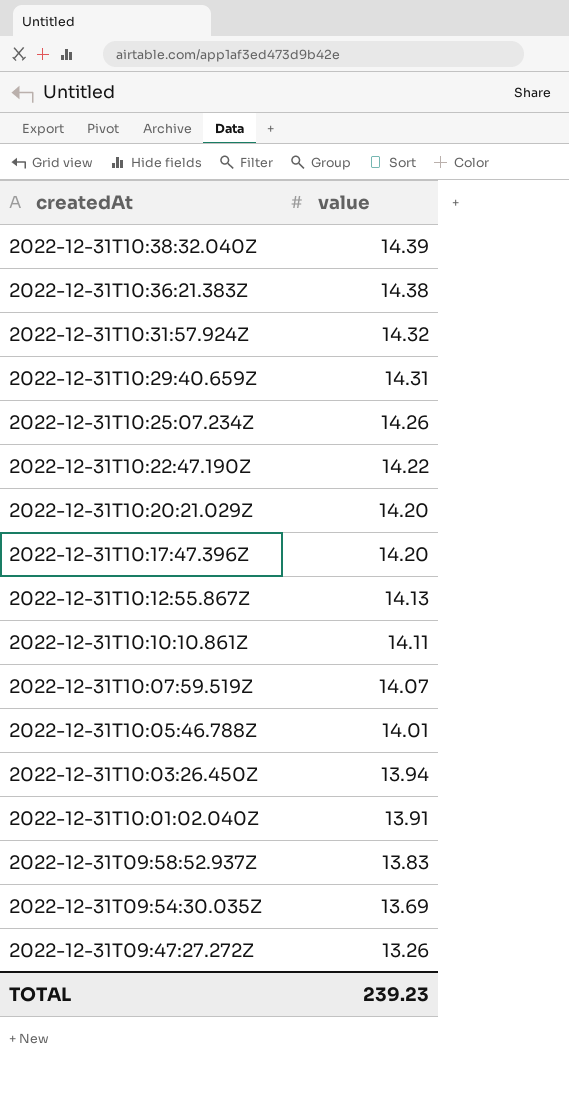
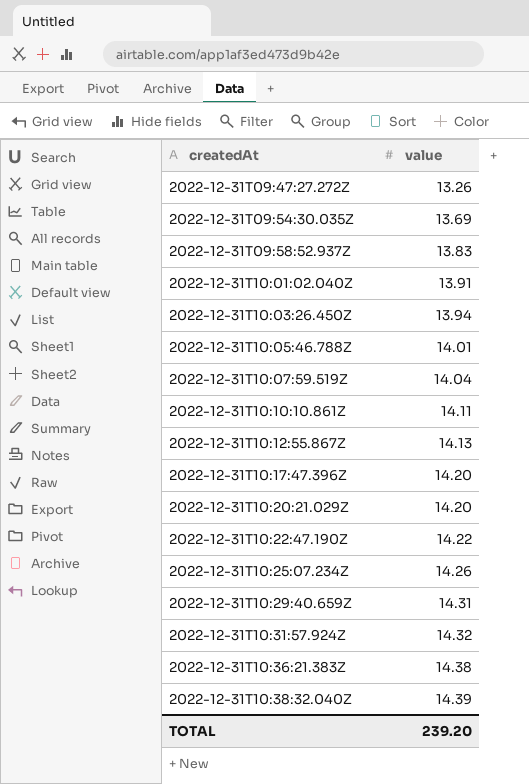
row order: createdAt descending -> createdAt ascending
2022-12-31T10:07:59.519Z | value: 14.07 -> 14.04
TOTAL | value: 239.23 -> 239.20

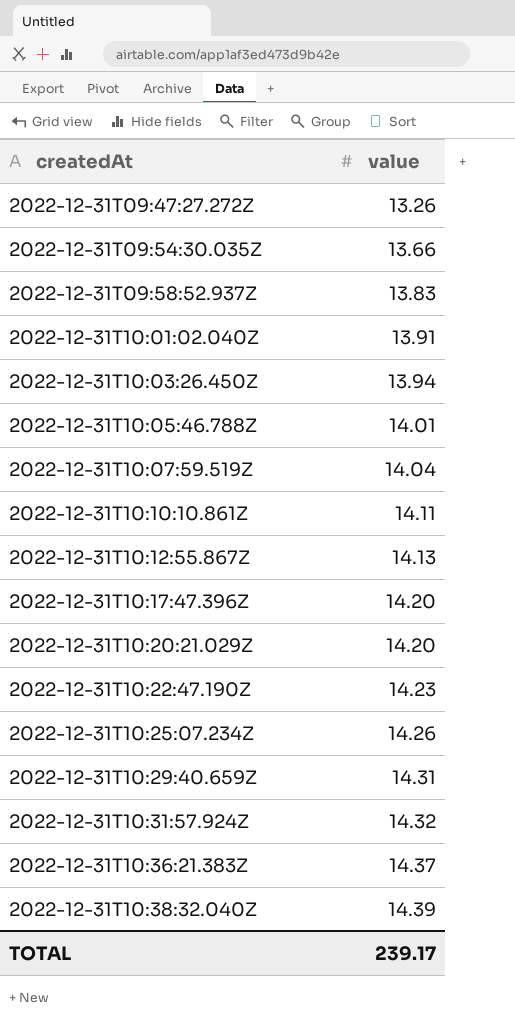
2022-12-31T09:54:30.035Z | value: 13.69 -> 13.66
2022-12-31T10:22:47.190Z | value: 14.22 -> 14.23
2022-12-31T10:36:21.383Z | value: 14.38 -> 14.37
TOTAL | value: 239.20 -> 239.17

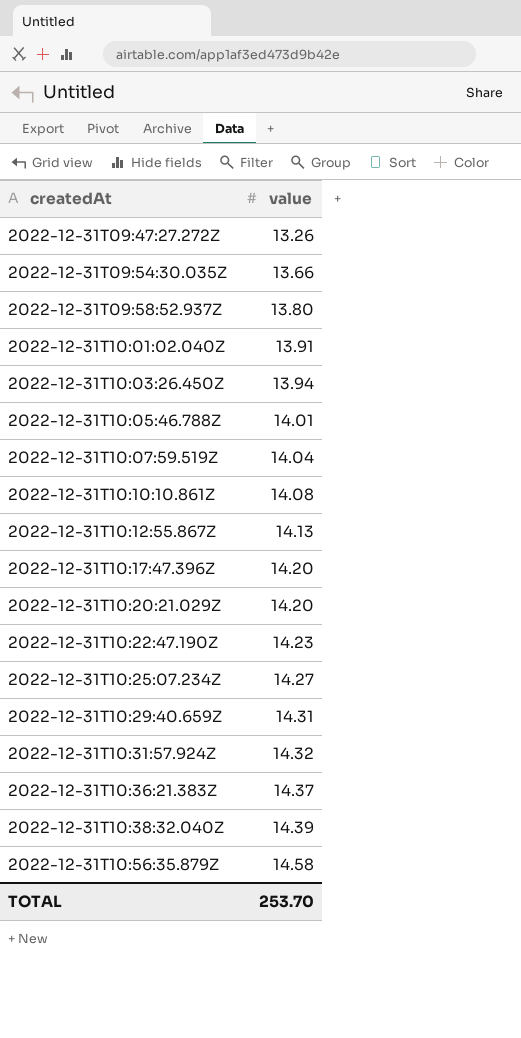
2022-12-31T09:58:52.937Z | value: 13.83 -> 13.80
2022-12-31T10:10:10.861Z | value: 14.11 -> 14.08
2022-12-31T10:25:07.234Z | value: 14.26 -> 14.27
row 2022-12-31T10:56:35.879Z: none -> 14.58
TOTAL | value: 239.17 -> 253.70

